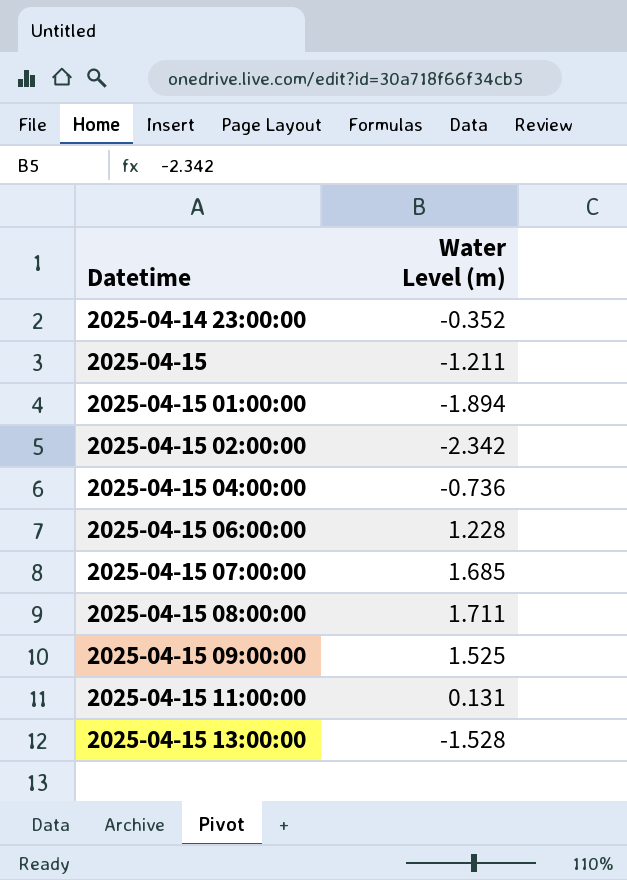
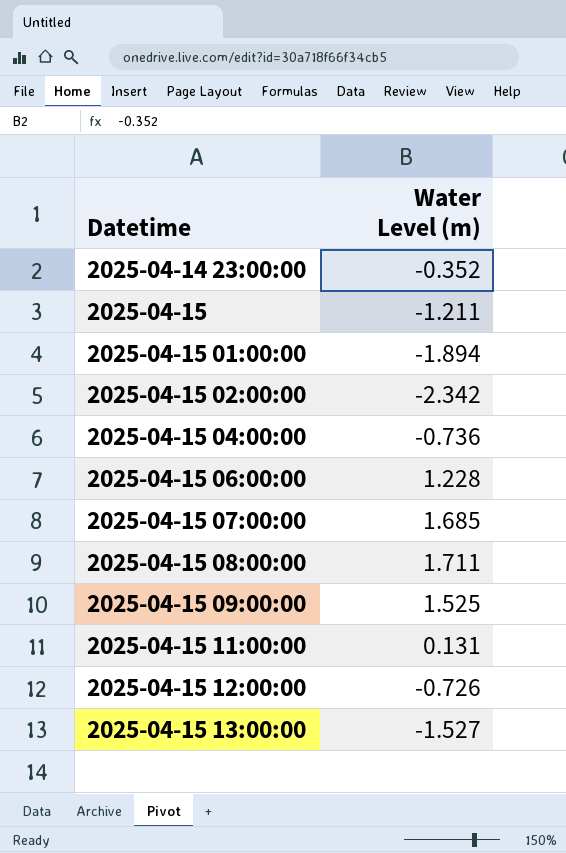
row 2025-04-15 12:00:00: none -> -0.726
2025-04-15 13:00:00 | Water Level (m): -1.528 -> -1.527

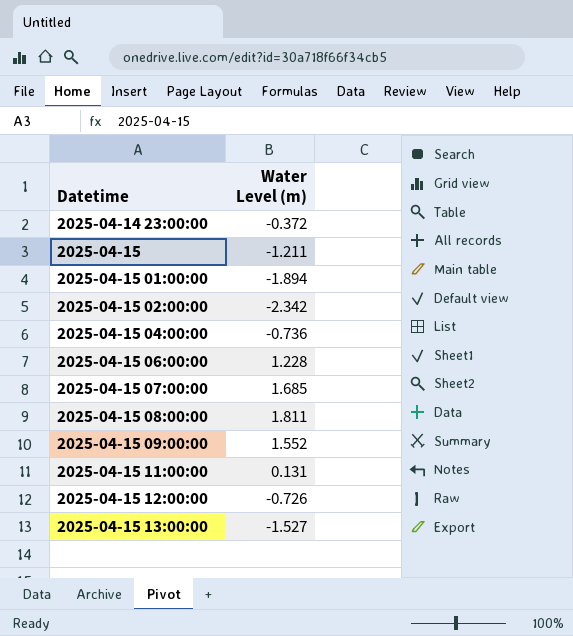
2025-04-14 23:00:00 | Water Level (m): -0.352 -> -0.372
2025-04-15 08:00:00 | Water Level (m): 1.711 -> 1.811
2025-04-15 09:00:00 | Water Level (m): 1.525 -> 1.552

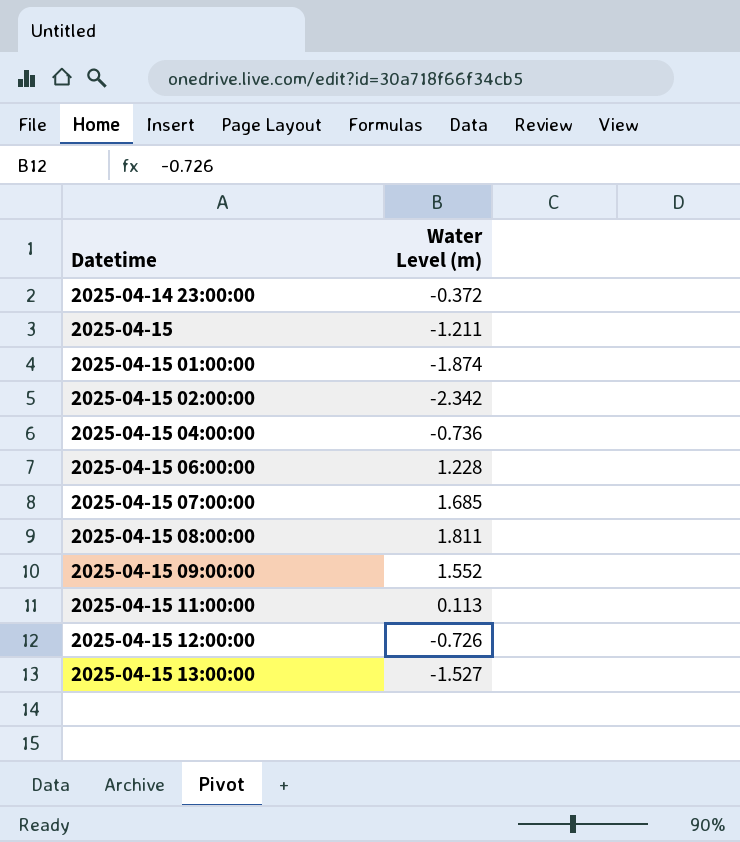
2025-04-15 01:00:00 | Water Level (m): -1.894 -> -1.874
2025-04-15 11:00:00 | Water Level (m): 0.131 -> 0.113

